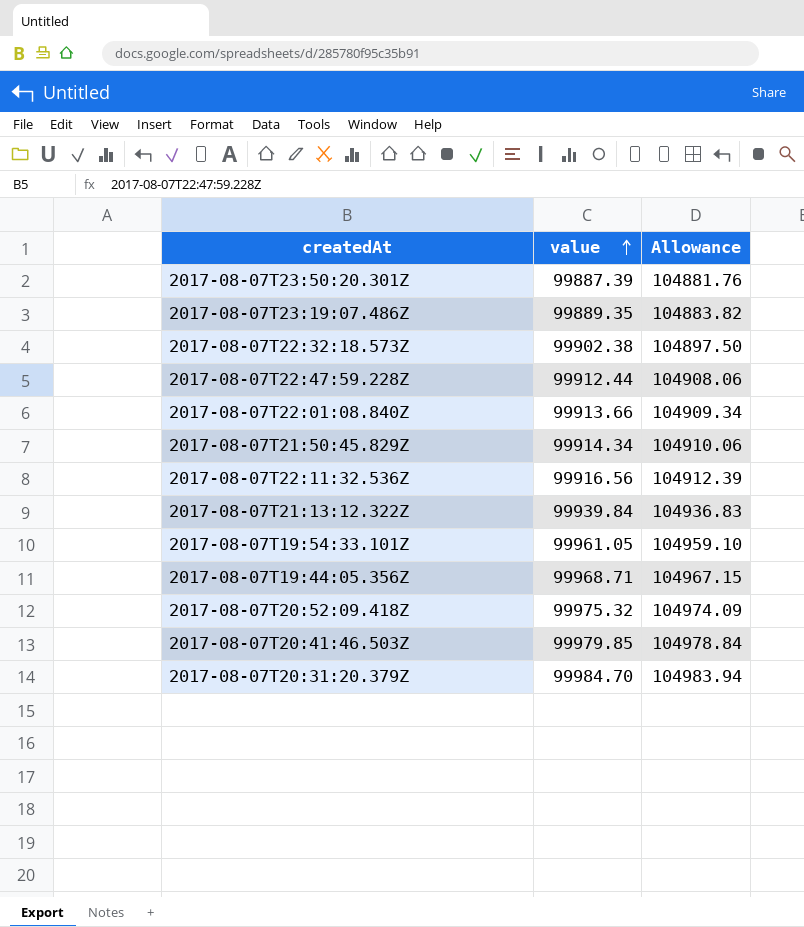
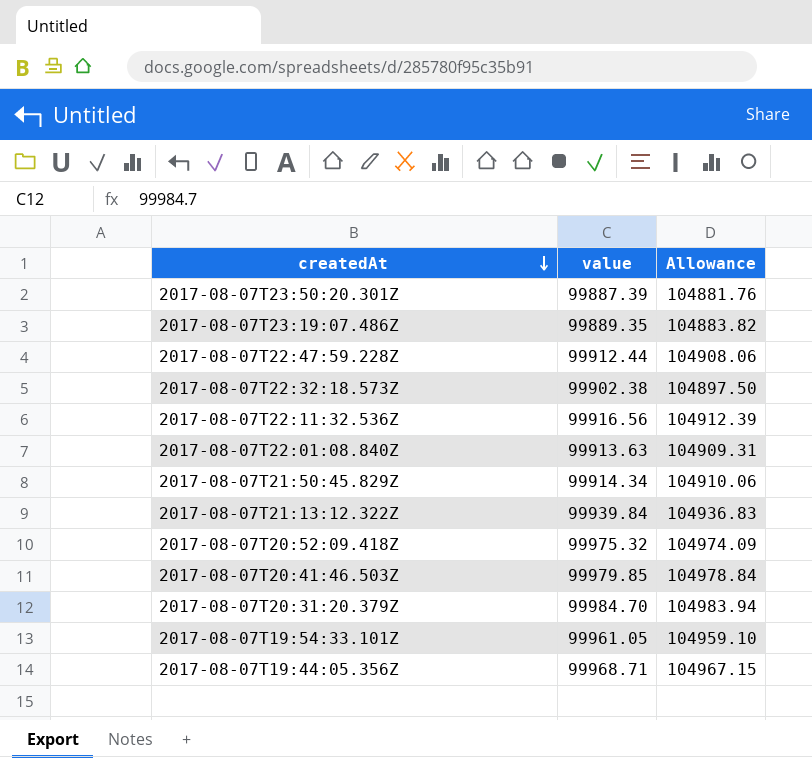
row order: value ascending -> createdAt descending
2017-08-07T22:01:08.840Z | value: 99913.66 -> 99913.63
2017-08-07T22:01:08.840Z | Allowance: 104909.34 -> 104909.31

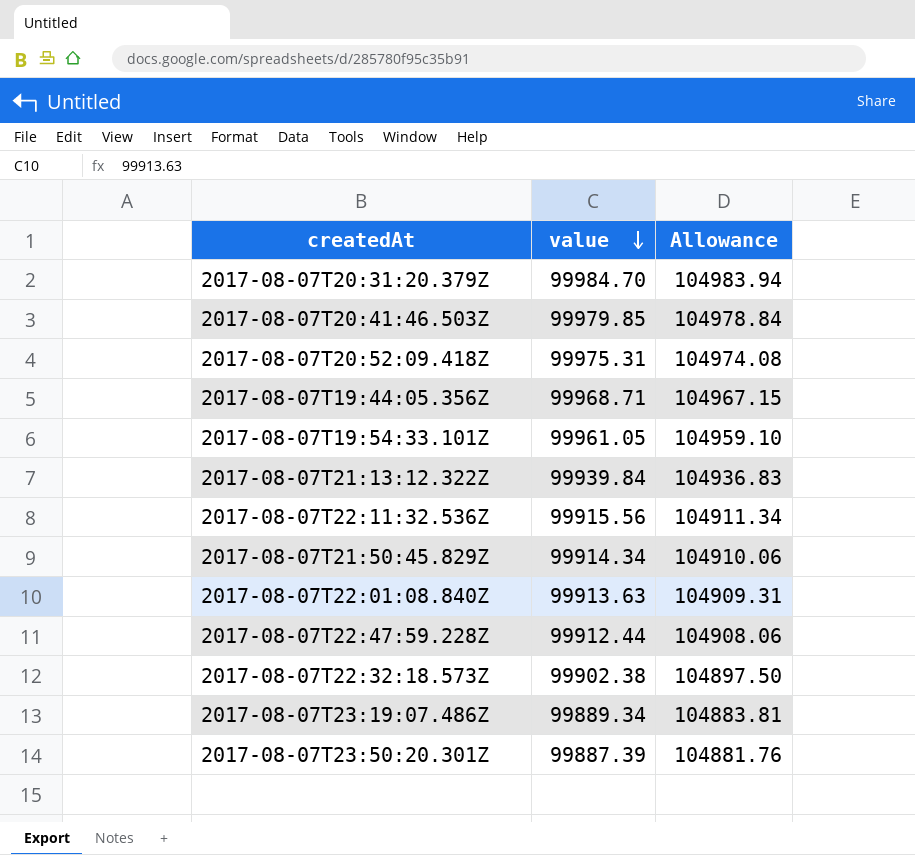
row order: createdAt descending -> value descending
2017-08-07T20:52:09.418Z | value: 99975.32 -> 99975.31
2017-08-07T20:52:09.418Z | Allowance: 104974.09 -> 104974.08
2017-08-07T22:11:32.536Z | value: 99916.56 -> 99915.56
2017-08-07T22:11:32.536Z | Allowance: 104912.39 -> 104911.34
2017-08-07T23:19:07.486Z | value: 99889.35 -> 99889.34
2017-08-07T23:19:07.486Z | Allowance: 104883.82 -> 104883.81

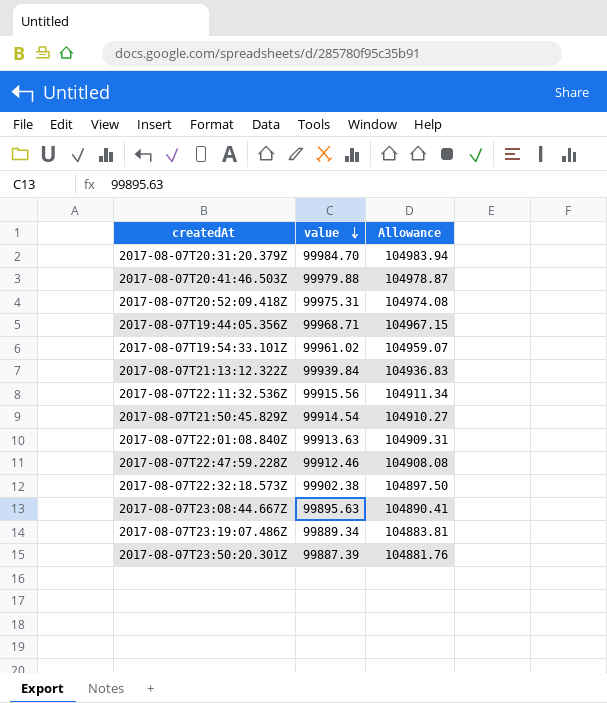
2017-08-07T20:41:46.503Z | value: 99979.85 -> 99979.88
2017-08-07T20:41:46.503Z | Allowance: 104978.84 -> 104978.87
2017-08-07T19:54:33.101Z | value: 99961.05 -> 99961.02
2017-08-07T19:54:33.101Z | Allowance: 104959.10 -> 104959.07
2017-08-07T21:50:45.829Z | value: 99914.34 -> 99914.54
2017-08-07T21:50:45.829Z | Allowance: 104910.06 -> 104910.27
2017-08-07T22:47:59.228Z | value: 99912.44 -> 99912.46
2017-08-07T22:47:59.228Z | Allowance: 104908.06 -> 104908.08
row 2017-08-07T23:08:44.667Z: none -> 99895.63 | 104890.41

